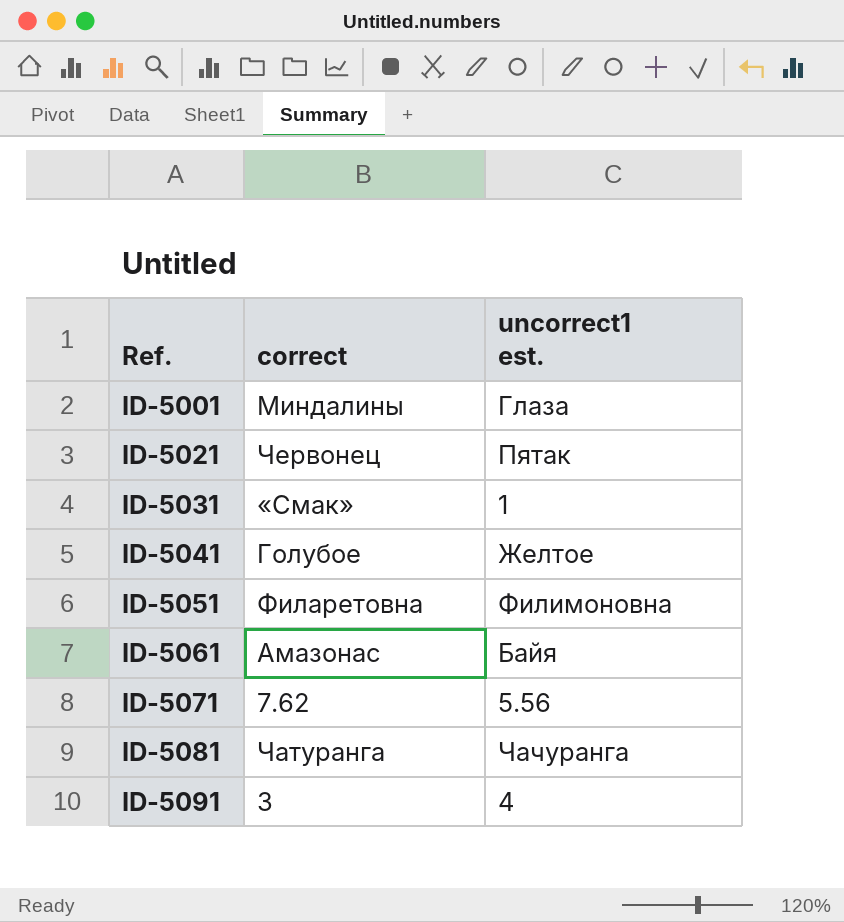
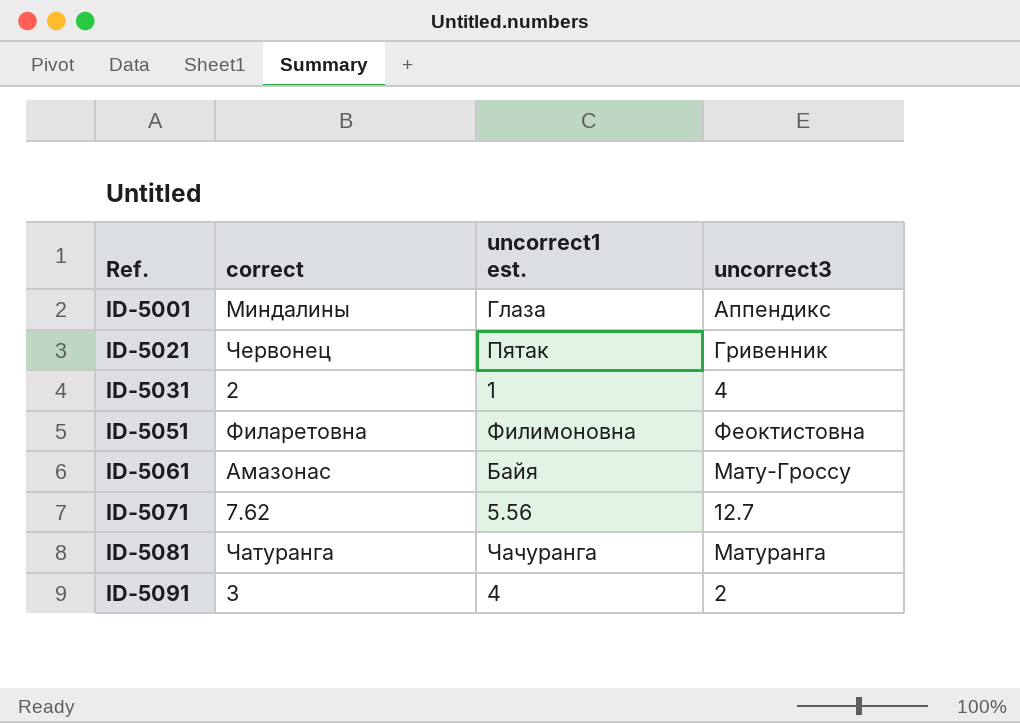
column uncorrect3 | position: none -> 4
row ID-5041: Голубое | Желтое -> none
ID-5031 | correct: «Смак» -> 2

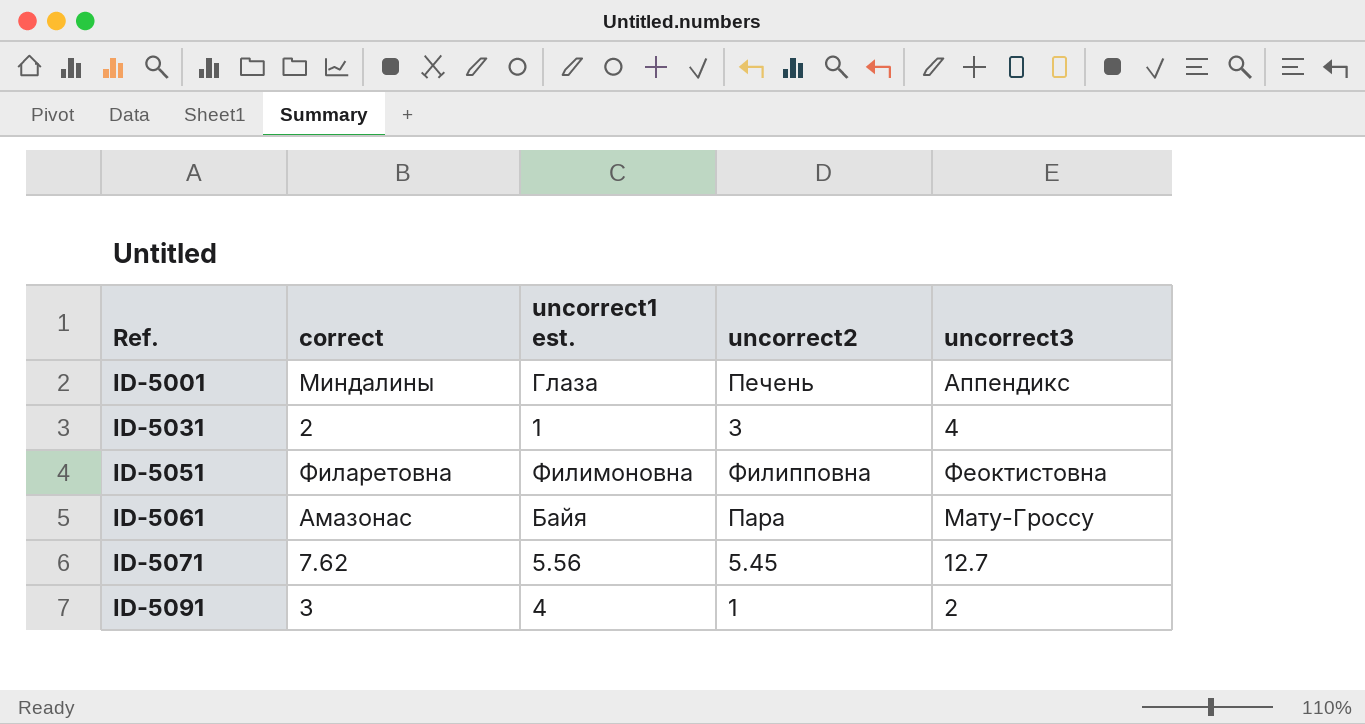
column uncorrect2 | position: none -> 4
row ID-5021: Червонец | Пятак | Гривенник -> none
row ID-5081: Чатуранга | Чачуранга | Матуранга -> none

